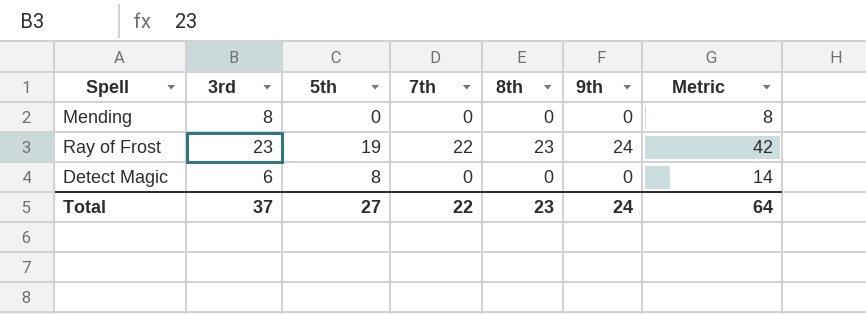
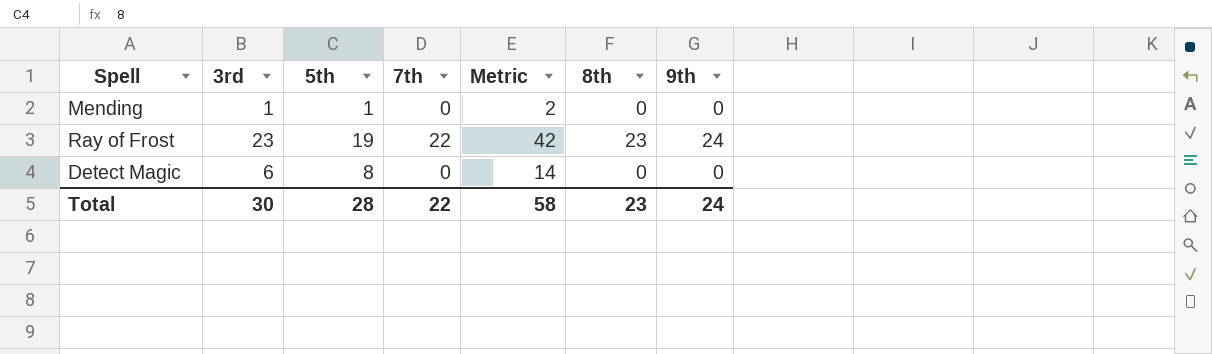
column Metric | position: 7 -> 5
Mending | 3rd: 8 -> 1
Mending | 5th: 0 -> 1
Mending | Metric: 8 -> 2
Total | 3rd: 37 -> 30
Total | 5th: 27 -> 28
Total | Metric: 64 -> 58

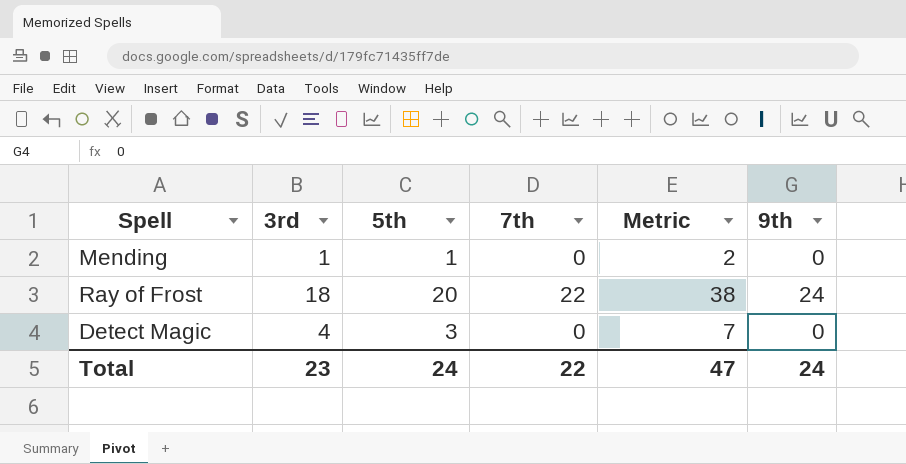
column 8th | position: 6 -> none
Ray of Frost | 3rd: 23 -> 18
Ray of Frost | 5th: 19 -> 20
Ray of Frost | Metric: 42 -> 38
Detect Magic | 3rd: 6 -> 4
Detect Magic | 5th: 8 -> 3
Detect Magic | Metric: 14 -> 7
Total | 3rd: 30 -> 23
Total | 5th: 28 -> 24
Total | Metric: 58 -> 47

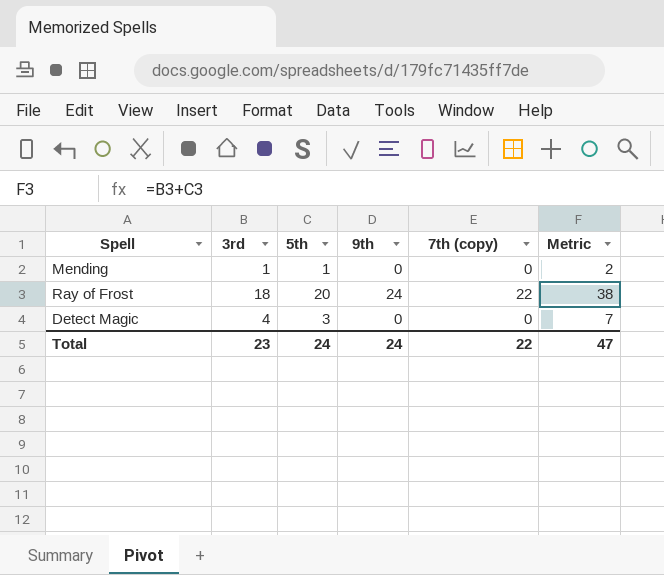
column 9th | position: 6 -> 4
column name: 7th -> 7th (copy)

